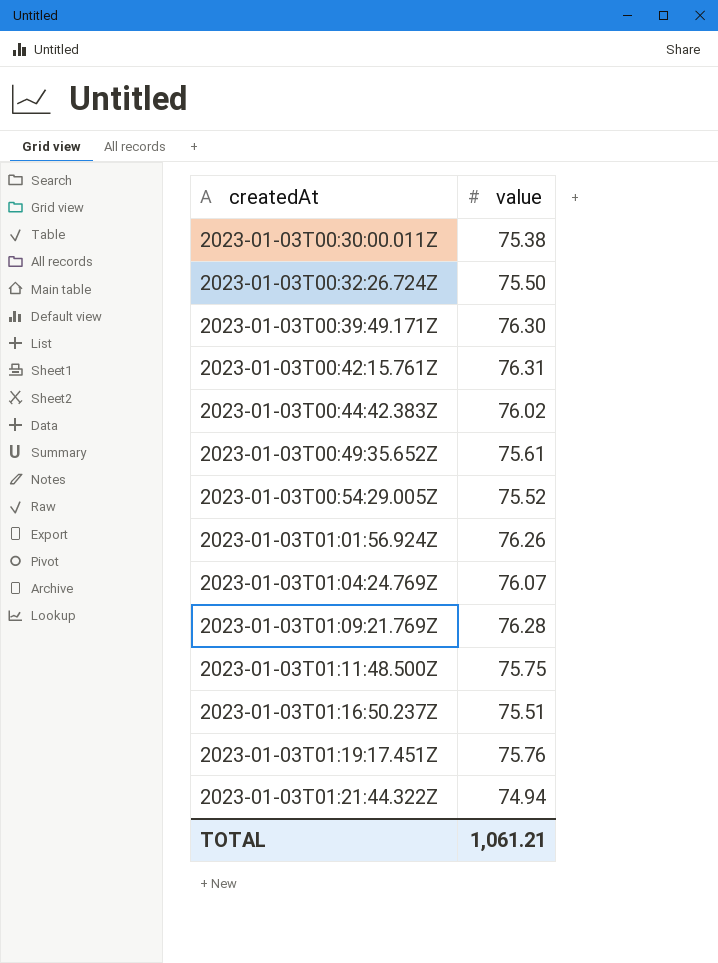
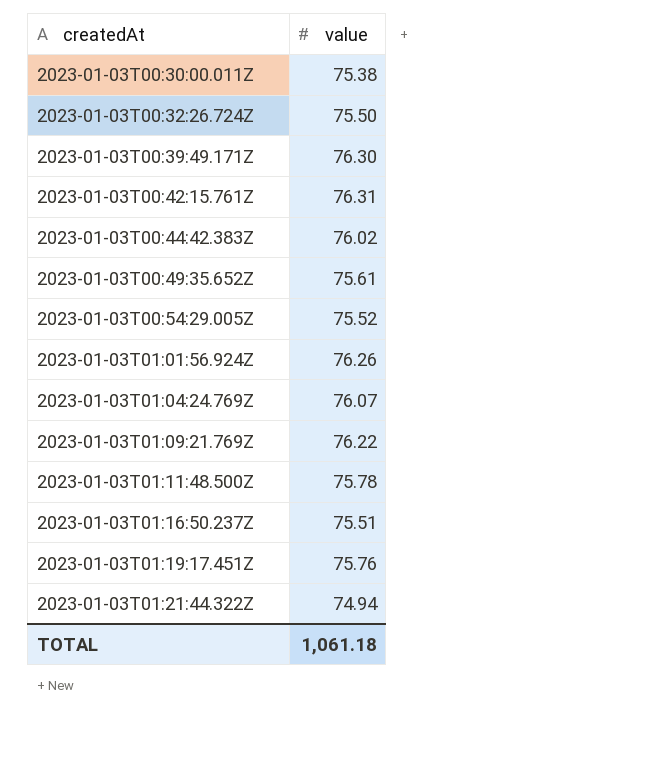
2023-01-03T01:09:21.769Z | value: 76.28 -> 76.22
2023-01-03T01:11:48.500Z | value: 75.75 -> 75.78
TOTAL | value: 1,061.21 -> 1,061.18

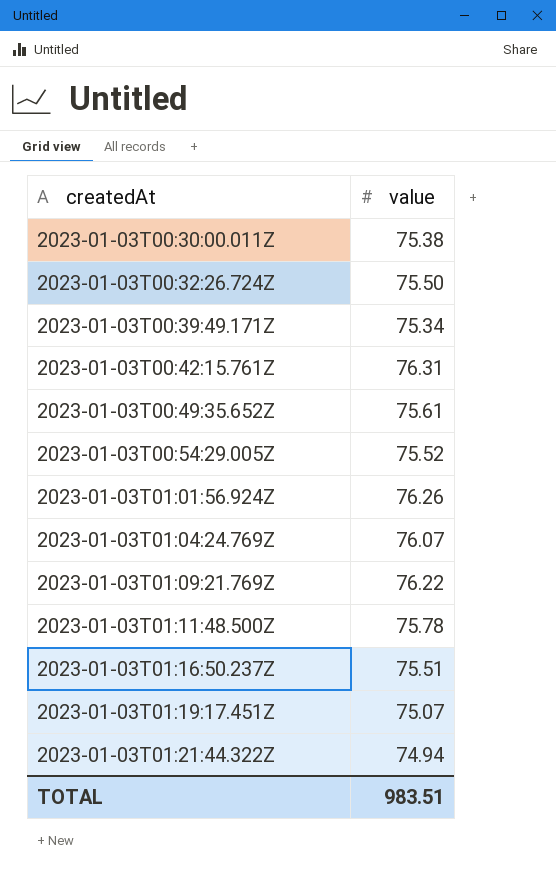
row 2023-01-03T00:44:42.383Z: 76.02 -> none
2023-01-03T00:39:49.171Z | value: 76.30 -> 75.34
2023-01-03T01:19:17.451Z | value: 75.76 -> 75.07
TOTAL | value: 1,061.18 -> 983.51

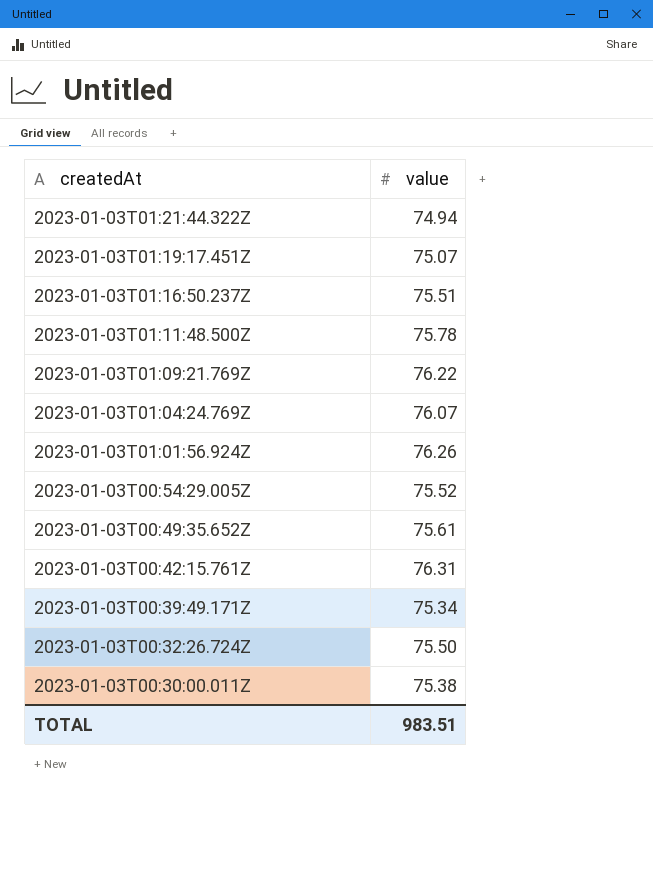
row order: createdAt ascending -> createdAt descending

